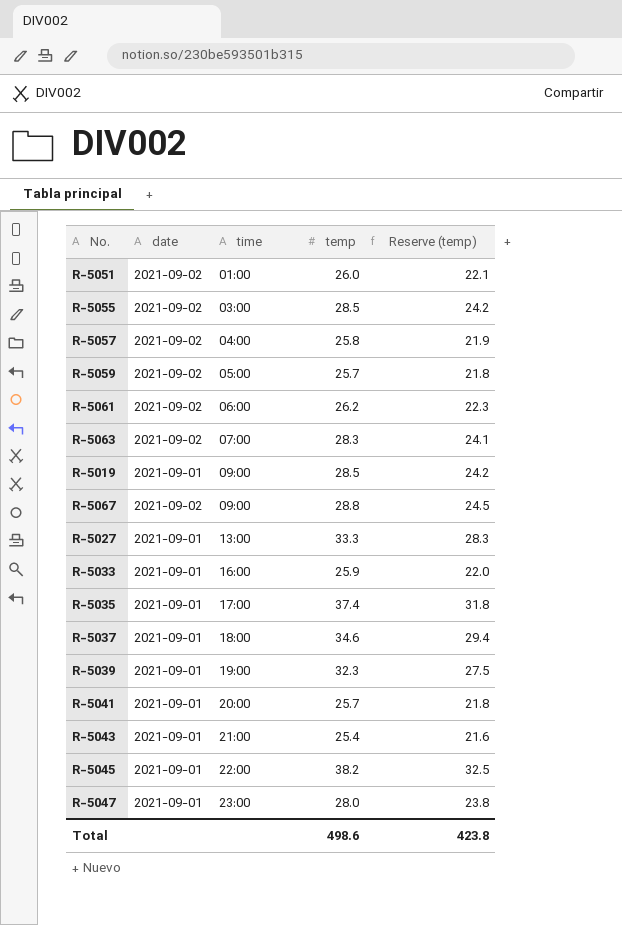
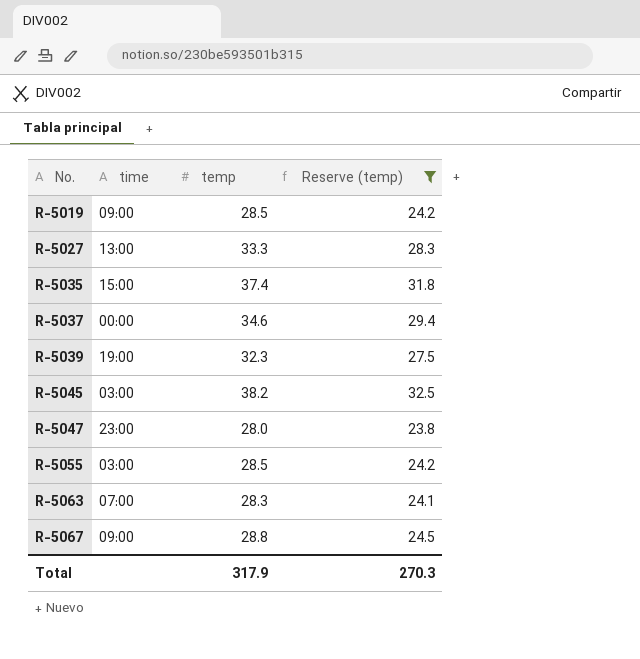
filter: none -> Reserve (temp) >= 23.8
row order: time ascending -> No. ascending
column date | position: 2 -> none
R-5035 | time: 17:00 -> 15:00
R-5037 | time: 18:00 -> 00:00
R-5045 | time: 22:00 -> 03:00
Total | temp: 498.6 -> 317.9
Total | Reserve (temp): 423.8 -> 270.3

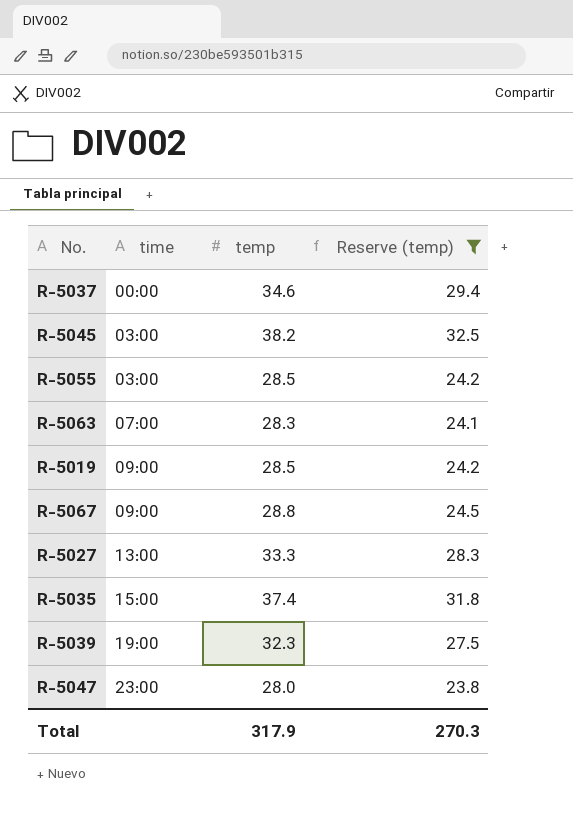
row order: No. ascending -> time ascending

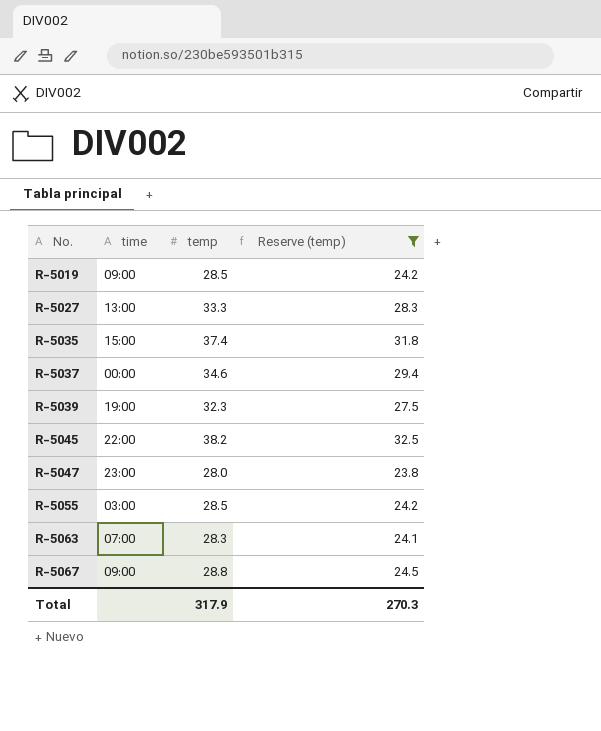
row order: time ascending -> No. ascending
R-5045 | time: 03:00 -> 22:00

